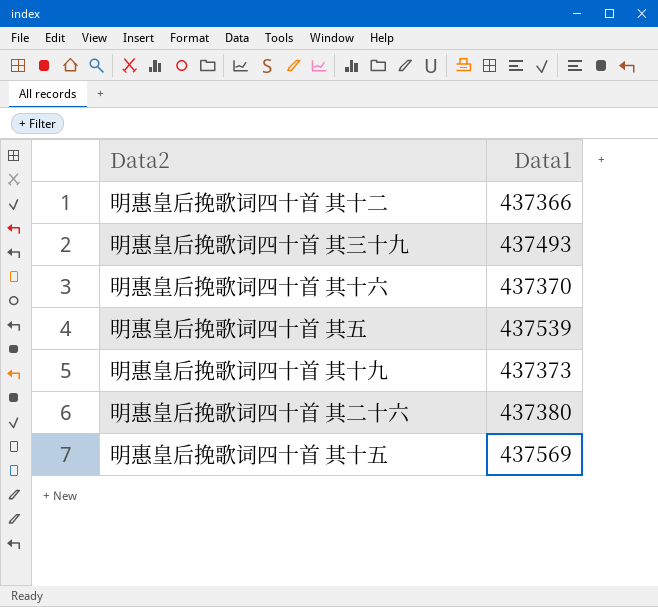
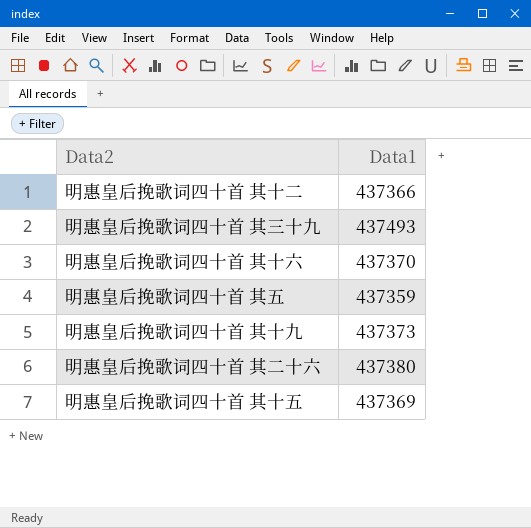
明惠皇后挽歌词四十首 其五 | Data1: 437539 -> 437359
明惠皇后挽歌词四十首 其十五 | Data1: 437569 -> 437369

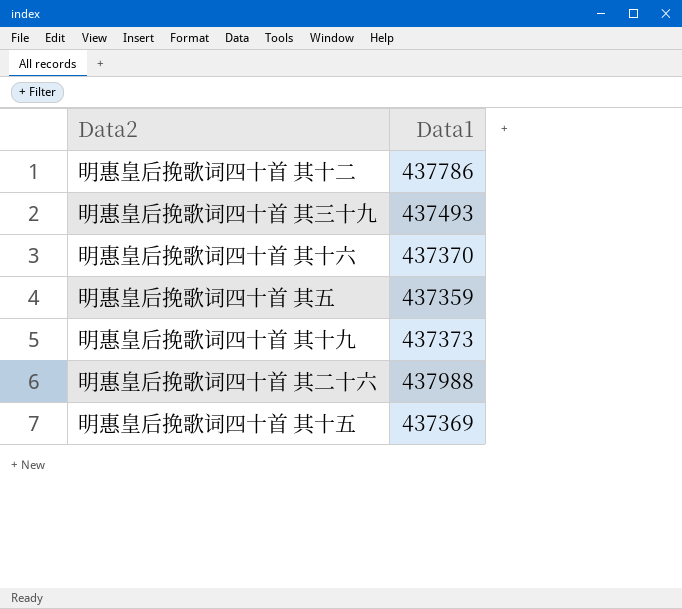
明惠皇后挽歌词四十首 其十二 | Data1: 437366 -> 437786
明惠皇后挽歌词四十首 其二十六 | Data1: 437380 -> 437988

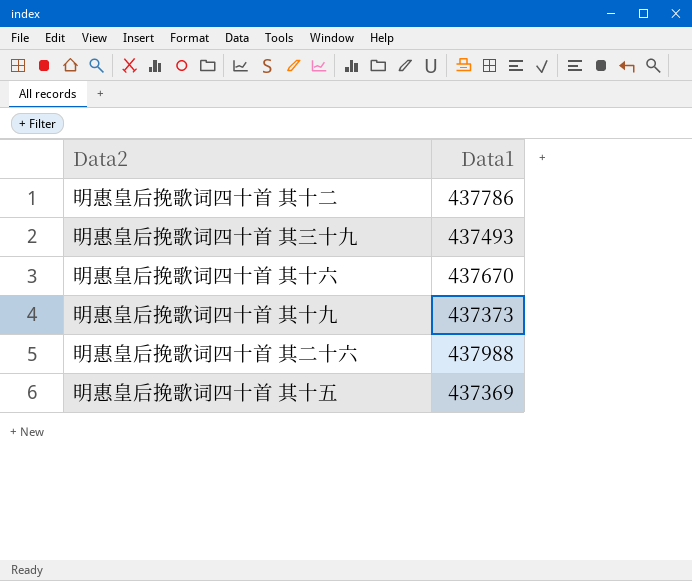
row 明惠皇后挽歌词四十首 其五: 437359 -> none
明惠皇后挽歌词四十首 其十六 | Data1: 437370 -> 437670

